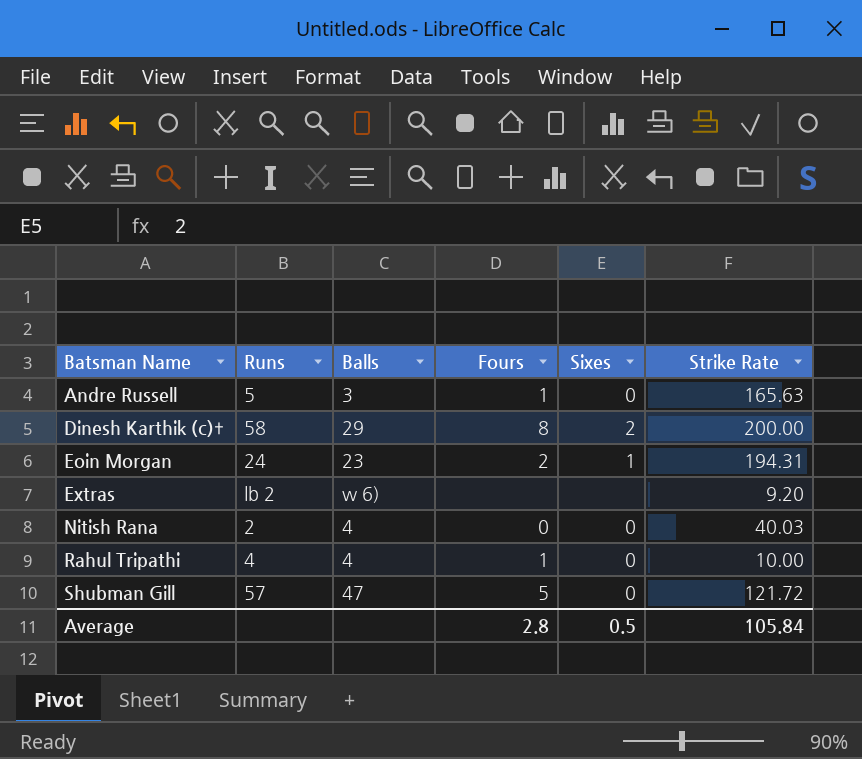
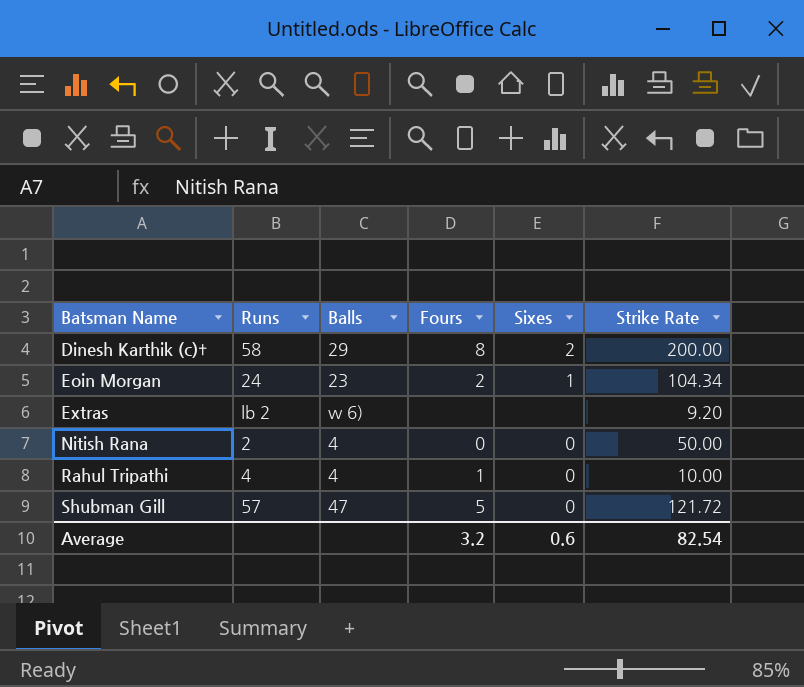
row Andre Russell: 5 | 3 | 1 | 0 | 165.63 -> none
Eoin Morgan | Strike Rate: 194.31 -> 104.34
Nitish Rana | Strike Rate: 40.03 -> 50.00
Average | Fours: 2.8 -> 3.2
Average | Sixes: 0.5 -> 0.6
Average | Strike Rate: 105.84 -> 82.54

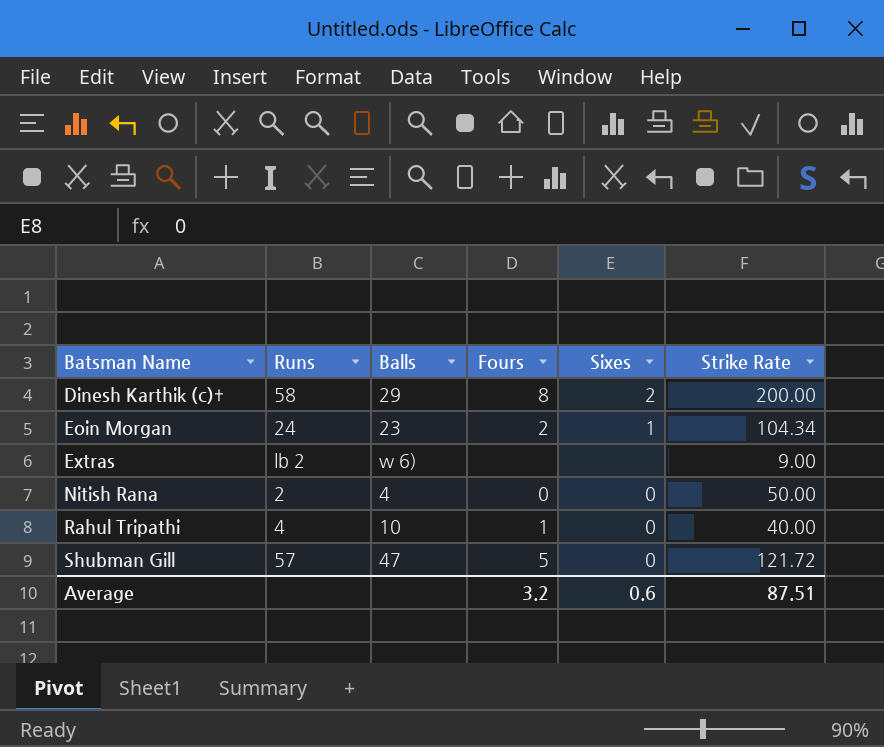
Extras | Strike Rate: 9.20 -> 9.00
Rahul Tripathi | Balls: 4 -> 10
Rahul Tripathi | Strike Rate: 10.00 -> 40.00
Average | Strike Rate: 82.54 -> 87.51

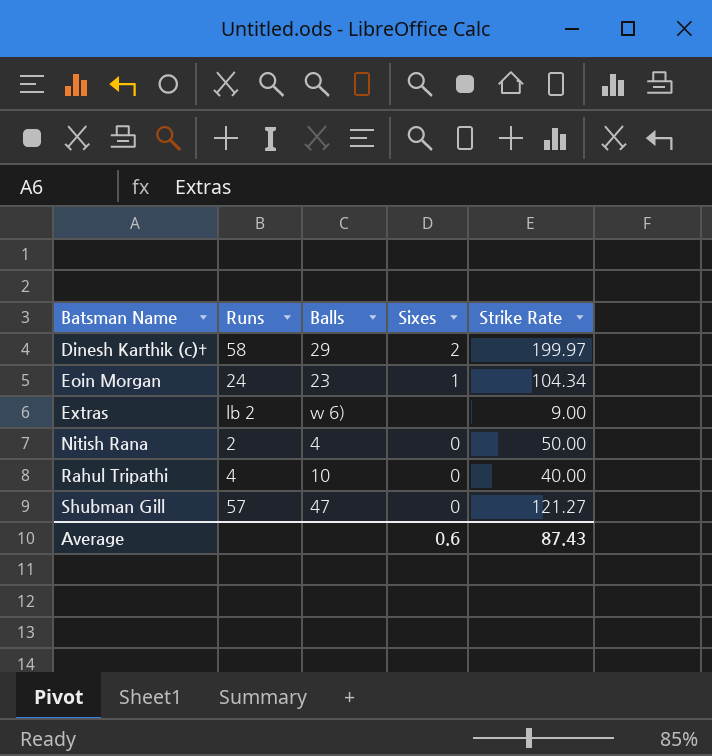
column Fours | position: 4 -> none
Dinesh Karthik (c)† | Strike Rate: 200.00 -> 199.97
Shubman Gill | Strike Rate: 121.72 -> 121.27
Average | Strike Rate: 87.51 -> 87.43

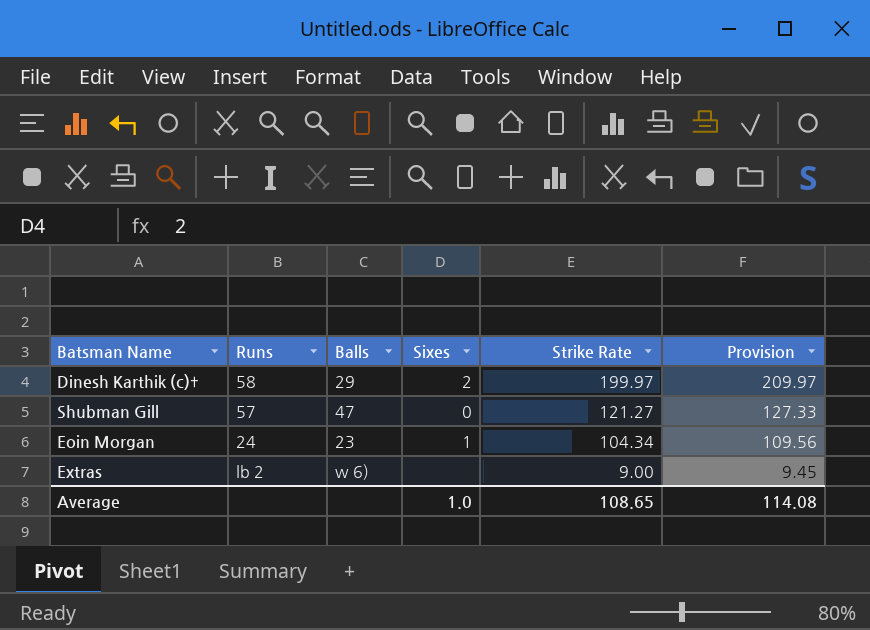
row order: Batsman Name ascending -> Strike Rate descending
column Provision | formula: none -> [Strike Rate] * 1.05
row Nitish Rana: 2 | 4 | 0 | 50.00 -> none
row Rahul Tripathi: 4 | 10 | 0 | 40.00 -> none
Average | Sixes: 0.6 -> 1.0
Average | Strike Rate: 87.43 -> 108.65

